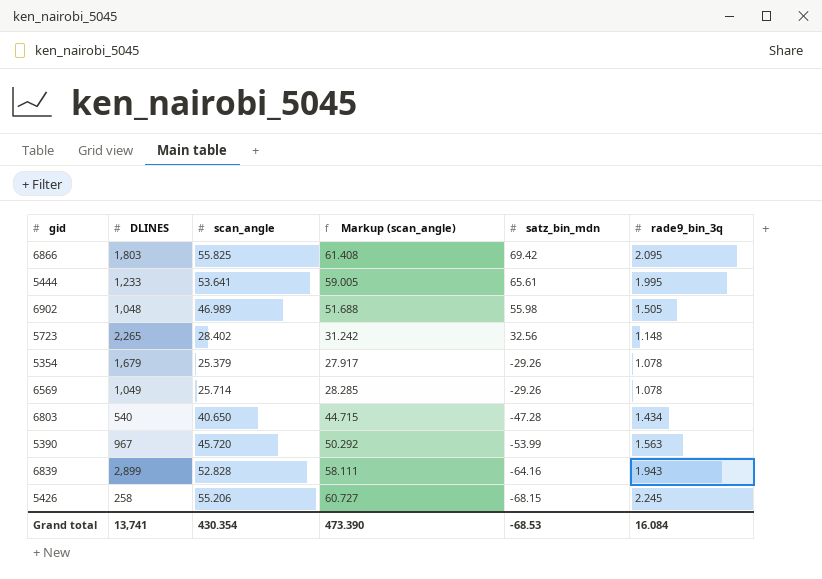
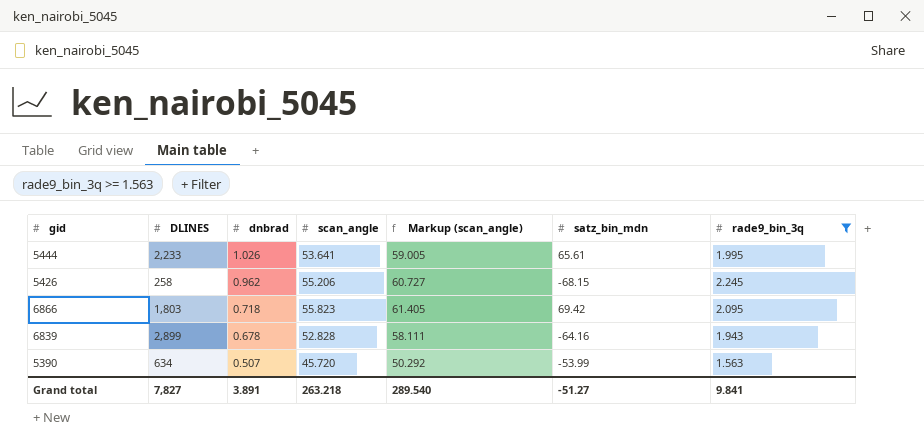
filter: none -> rade9_bin_3q >= 1.563
row order: satz_bin_mdn descending -> dnbrad descending
column dnbrad | position: none -> 3
5444 | DLINES: 1,233 -> 2,233
6866 | scan_angle: 55.825 -> 55.823
6866 | Markup (scan_angle): 61.408 -> 61.405
5390 | DLINES: 967 -> 634
Grand total | DLINES: 13,741 -> 7,827
Grand total | scan_angle: 430.354 -> 263.218
Grand total | Markup (scan_angle): 473.390 -> 289.540
Grand total | satz_bin_mdn: -68.53 -> -51.27
Grand total | rade9_bin_3q: 16.084 -> 9.841

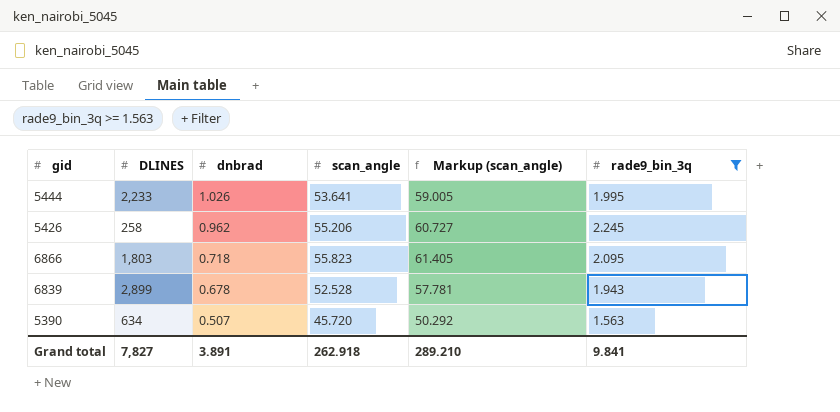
column satz_bin_mdn | position: 6 -> none
6839 | scan_angle: 52.828 -> 52.528
6839 | Markup (scan_angle): 58.111 -> 57.781
Grand total | scan_angle: 263.218 -> 262.918
Grand total | Markup (scan_angle): 289.540 -> 289.210

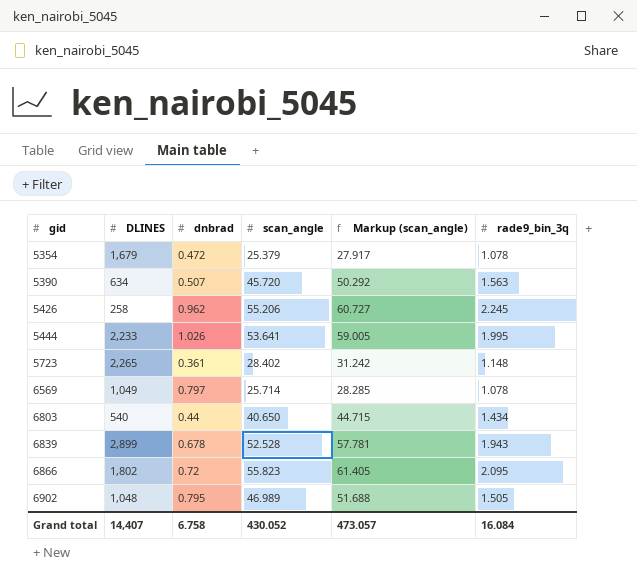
filter: rade9_bin_3q >= 1.563 -> none
row order: dnbrad descending -> gid ascending
6866 | DLINES: 1,803 -> 1,802
6866 | dnbrad: 0.718 -> 0.72
Grand total | DLINES: 7,827 -> 14,407
Grand total | dnbrad: 3.891 -> 6.758
Grand total | scan_angle: 262.918 -> 430.052
Grand total | Markup (scan_angle): 289.210 -> 473.057
Grand total | rade9_bin_3q: 9.841 -> 16.084

